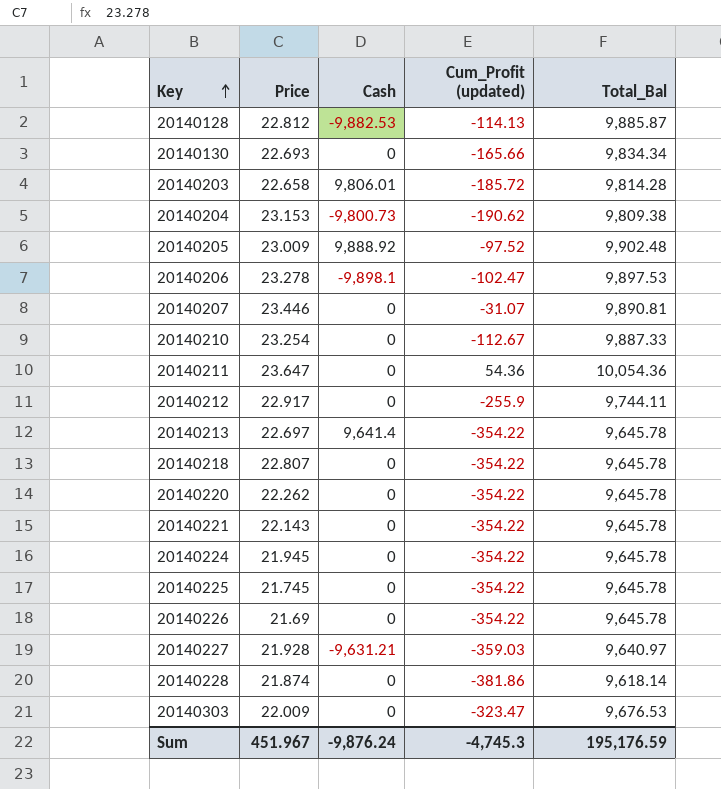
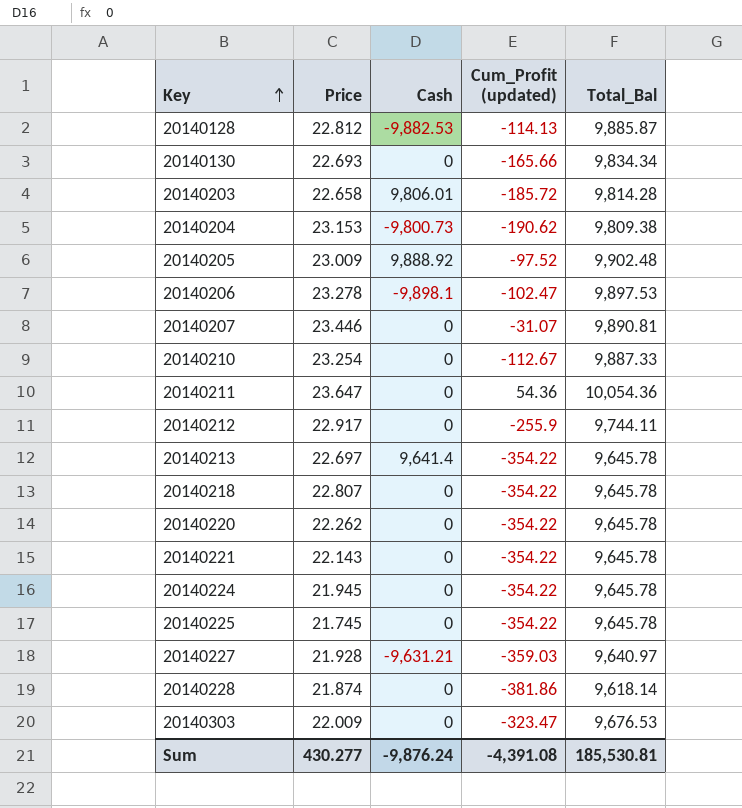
row 20140226: 21.69 | 0 | -354.22 | 9,645.78 -> none
Sum | Price: 451.967 -> 430.277
Sum | Cum_Profit (updated): -4,745.3 -> -4,391.08
Sum | Total_Bal: 195,176.59 -> 185,530.81

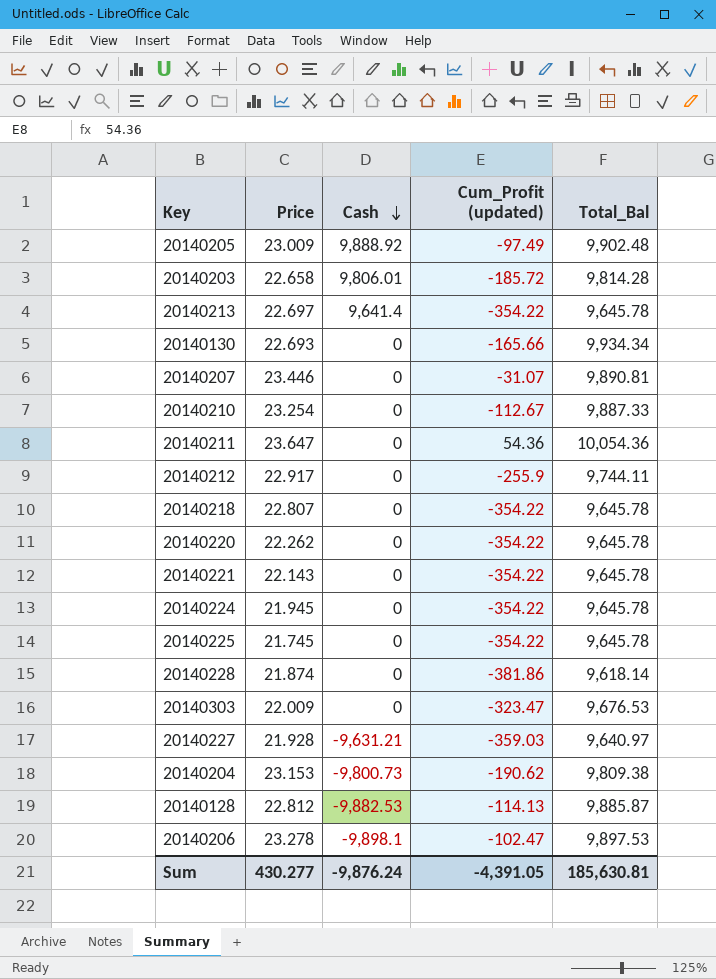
row order: Key ascending -> Cash descending
20140205 | Cum_Profit (updated): -97.52 -> -97.49
20140130 | Total_Bal: 9,834.34 -> 9,934.34
Sum | Cum_Profit (updated): -4,391.08 -> -4,391.05
Sum | Total_Bal: 185,530.81 -> 185,630.81

